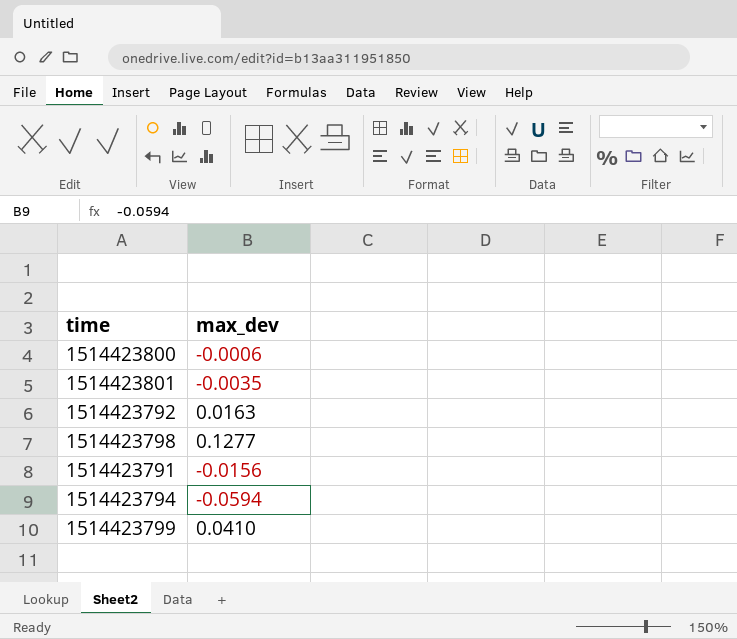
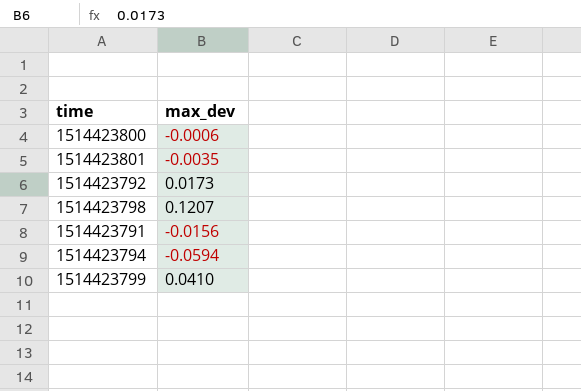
1514423792 | max_dev: 0.0163 -> 0.0173
1514423798 | max_dev: 0.1277 -> 0.1207

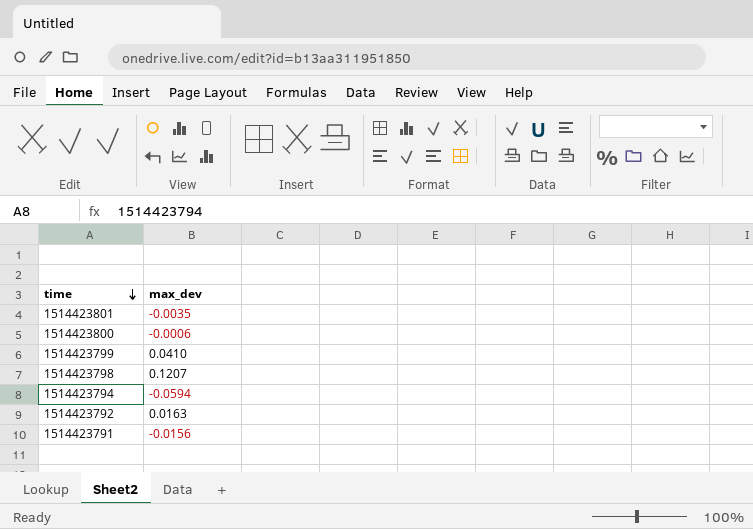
row order: none -> time descending
1514423792 | max_dev: 0.0173 -> 0.0163

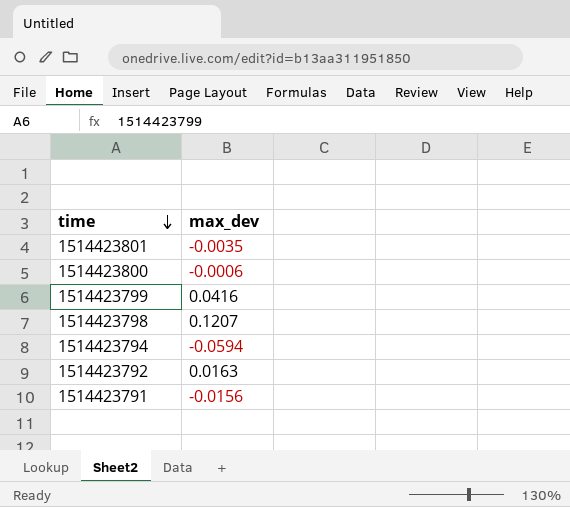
1514423799 | max_dev: 0.0410 -> 0.0416

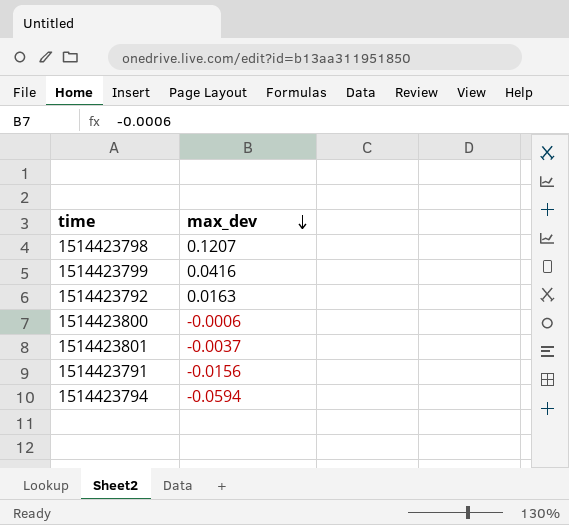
row order: time descending -> max_dev descending
1514423801 | max_dev: -0.0035 -> -0.0037

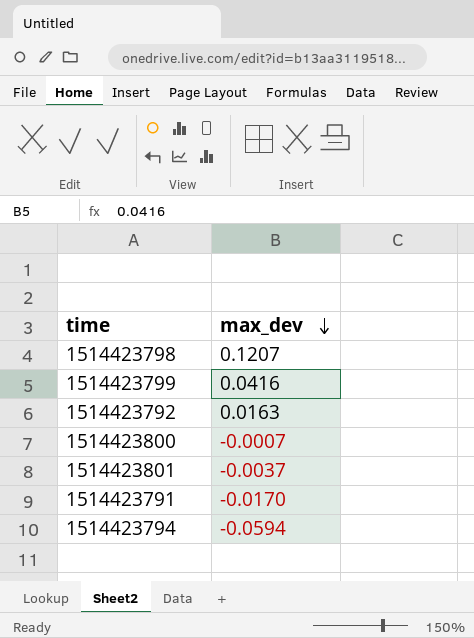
1514423800 | max_dev: -0.0006 -> -0.0007
1514423791 | max_dev: -0.0156 -> -0.0170

